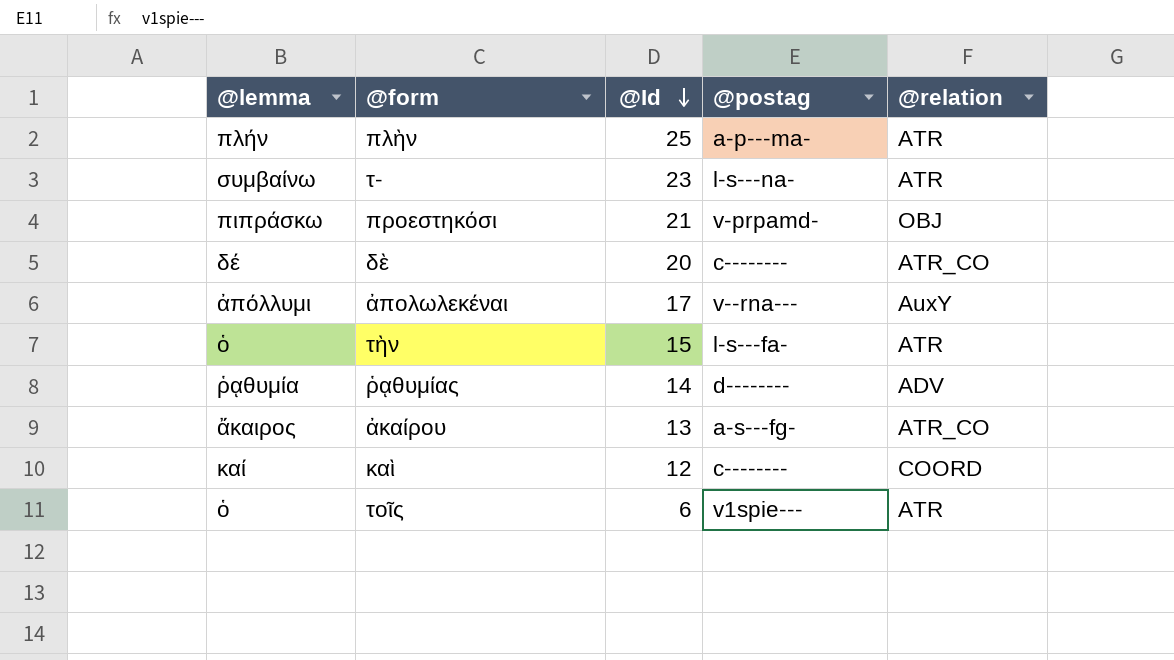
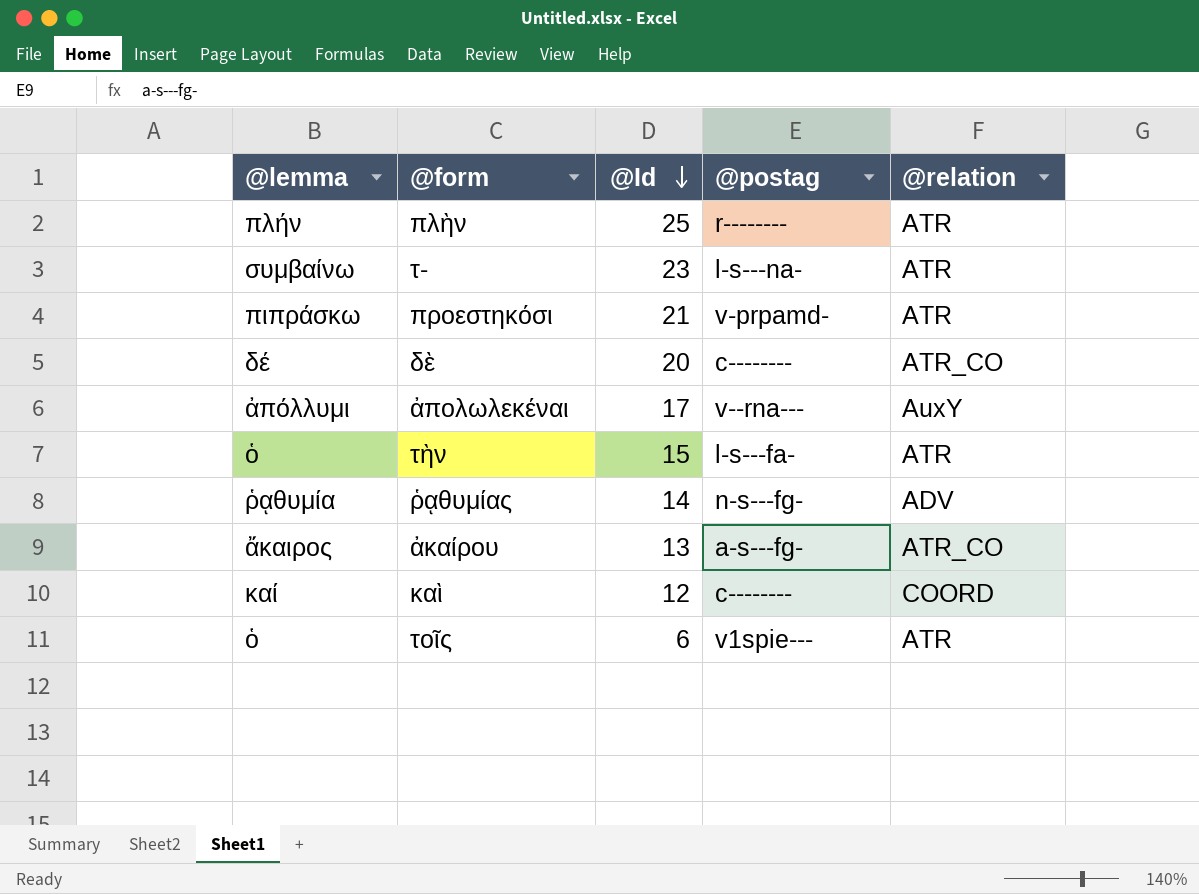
πλὴν | @postag: a-p---ma- -> r--------
προεστηκόσι | @relation: OBJ -> ATR
ῥᾳθυμίας | @postag: d-------- -> n-s---fg-

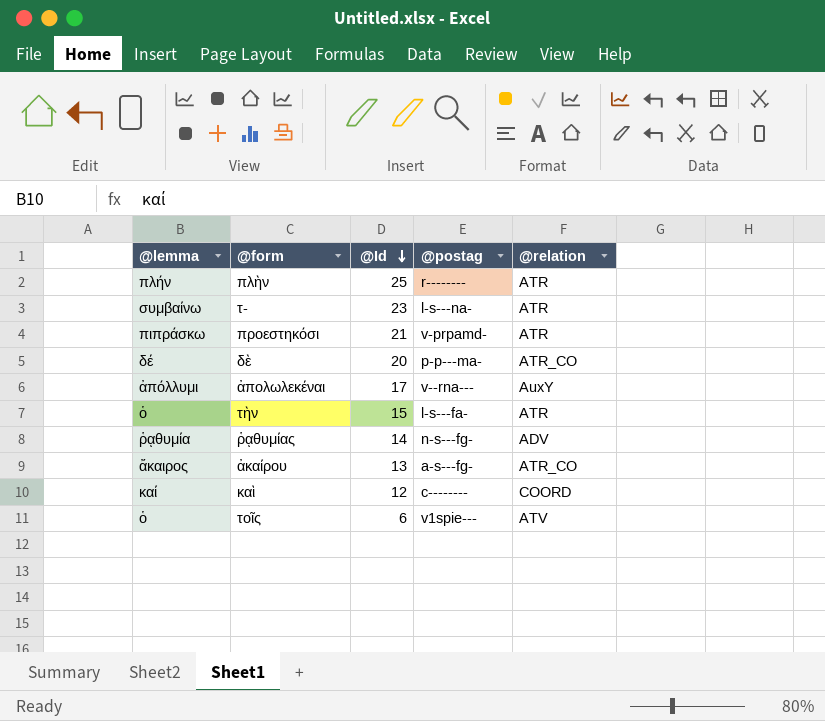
δὲ | @postag: c-------- -> p-p---ma-
τοῖς | @relation: ATR -> ATV

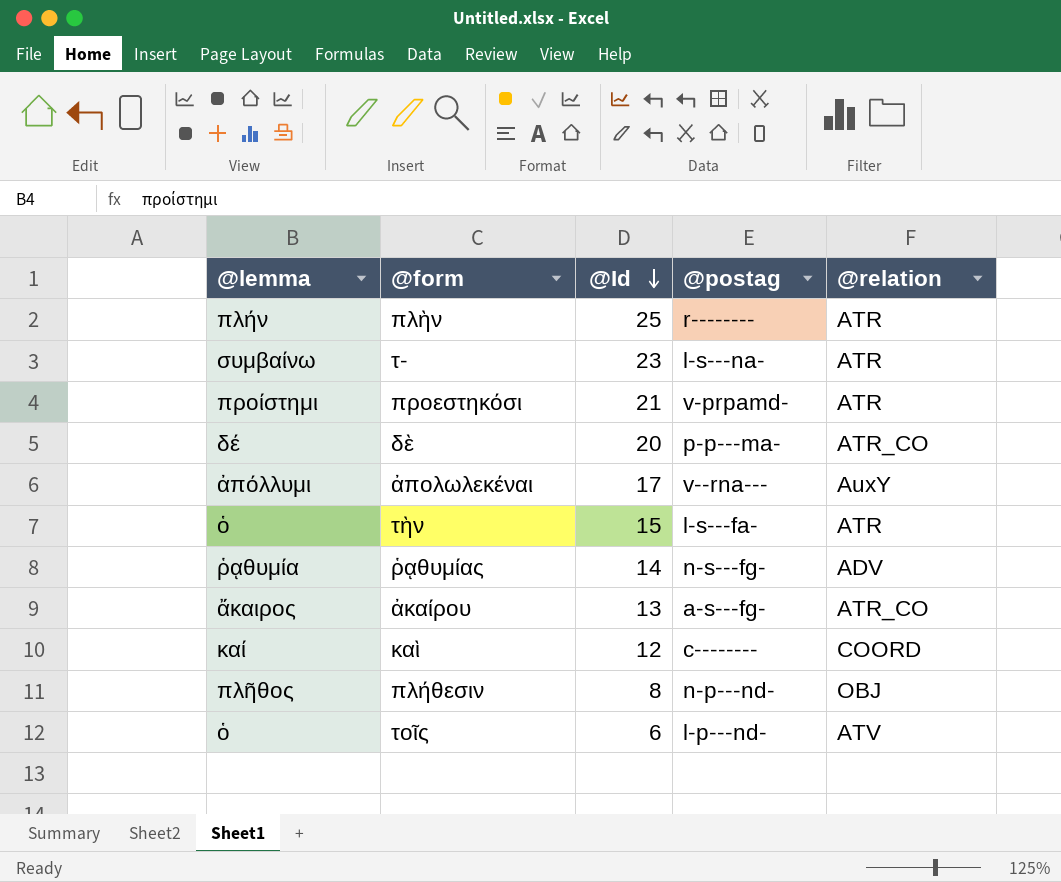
προεστηκόσι | @lemma: πιπράσκω -> προίστημι
row πλήθεσιν: none -> πλῆθος | 8 | n-p---nd- | OBJ
τοῖς | @postag: v1spie--- -> l-p---nd-

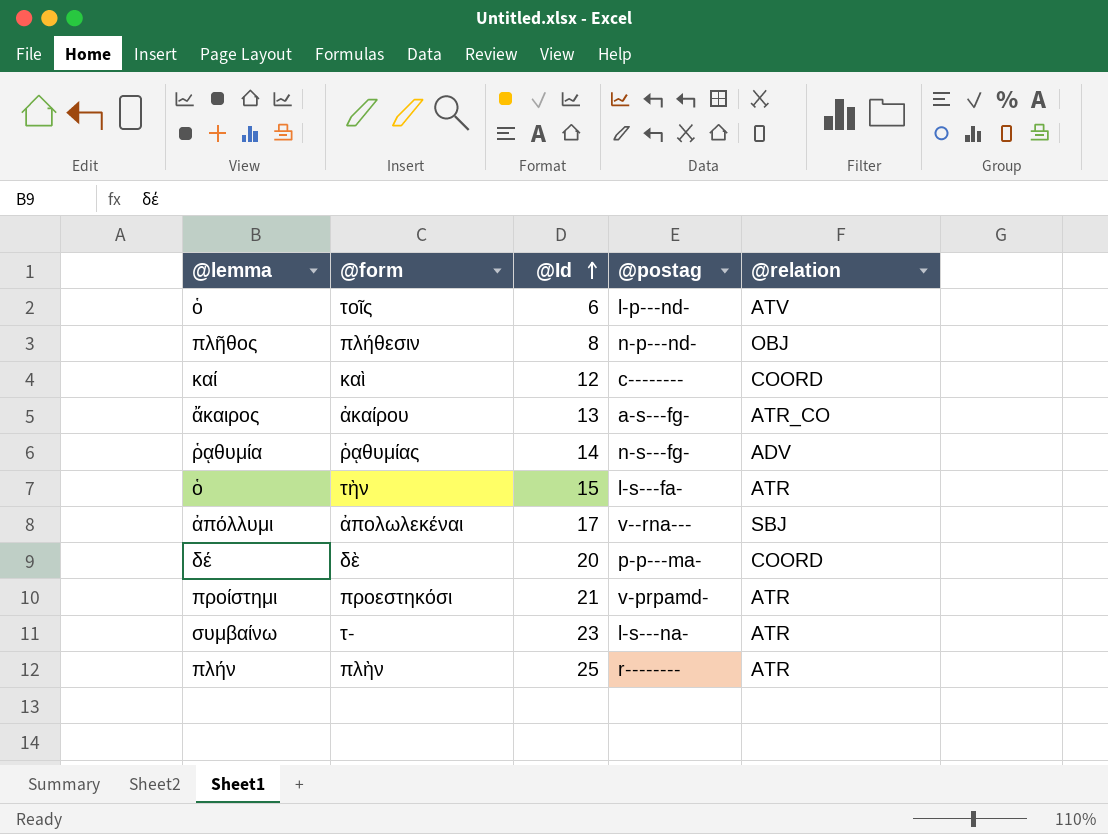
row order: @Id descending -> @Id ascending
ἀπολωλεκέναι | @relation: AuxY -> SBJ
δὲ | @relation: ATR_CO -> COORD

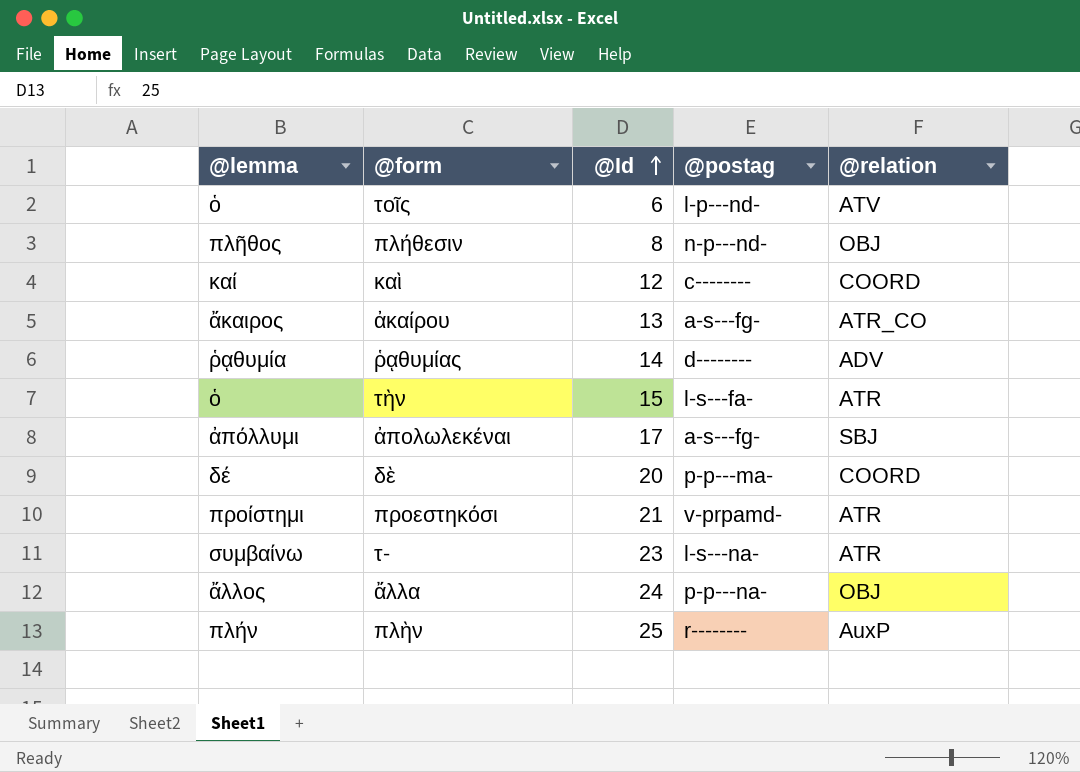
ῥᾳθυμίας | @postag: n-s---fg- -> d--------
ἀπολωλεκέναι | @postag: v--rna--- -> a-s---fg-
row ἄλλα: none -> ἄλλος | 24 | p-p---na- | OBJ
πλὴν | @relation: ATR -> AuxP

